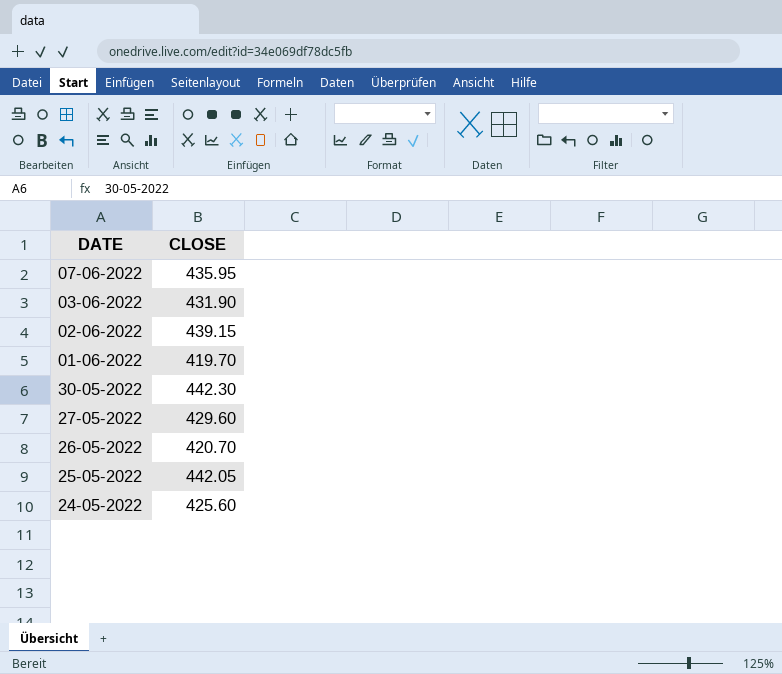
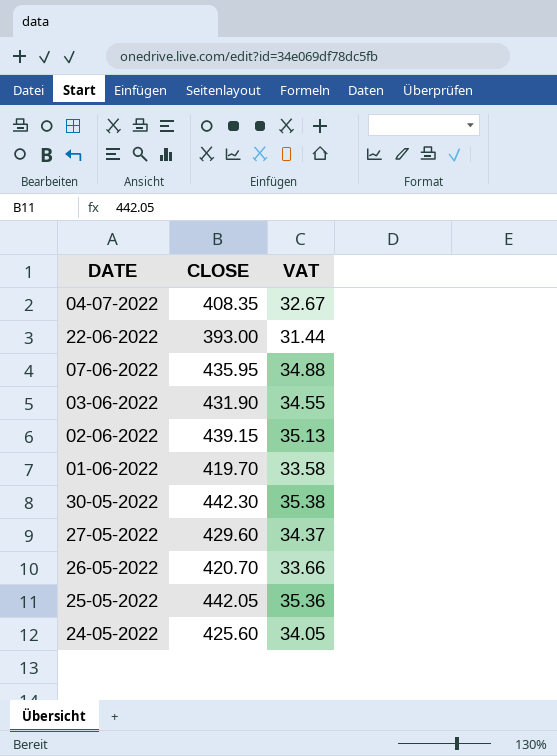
column VAT | formula: none -> [CLOSE] * 0.08
row 04-07-2022: none -> 408.35 | 32.67
row 22-06-2022: none -> 393.00 | 31.44

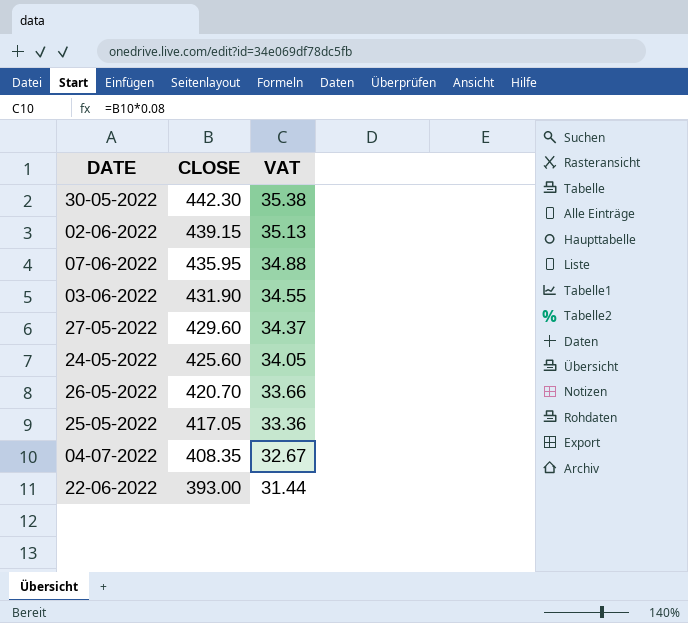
row order: DATE descending -> CLOSE descending
row 01-06-2022: 419.70 | 33.58 -> none
25-05-2022 | CLOSE: 442.05 -> 417.05
25-05-2022 | VAT: 35.36 -> 33.36

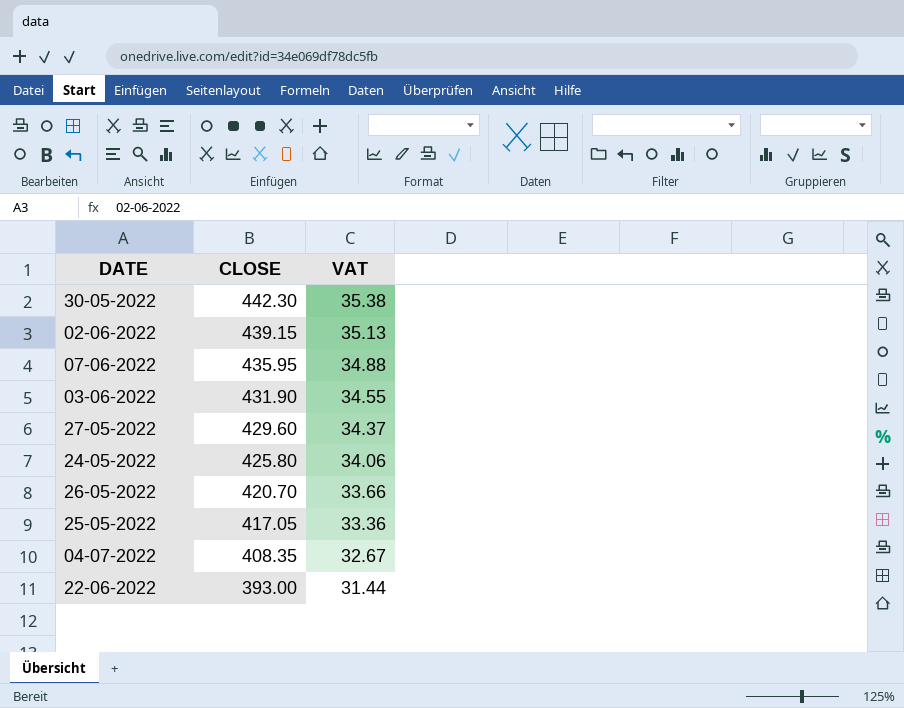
24-05-2022 | CLOSE: 425.60 -> 425.80
24-05-2022 | VAT: 34.05 -> 34.06

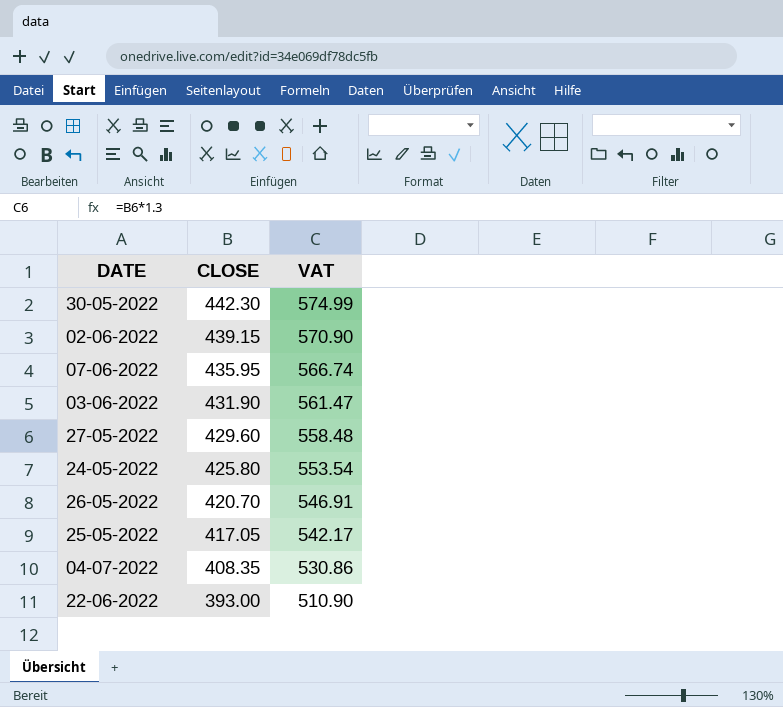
column VAT | formula: [CLOSE] * 0.08 -> [CLOSE] * 1.3

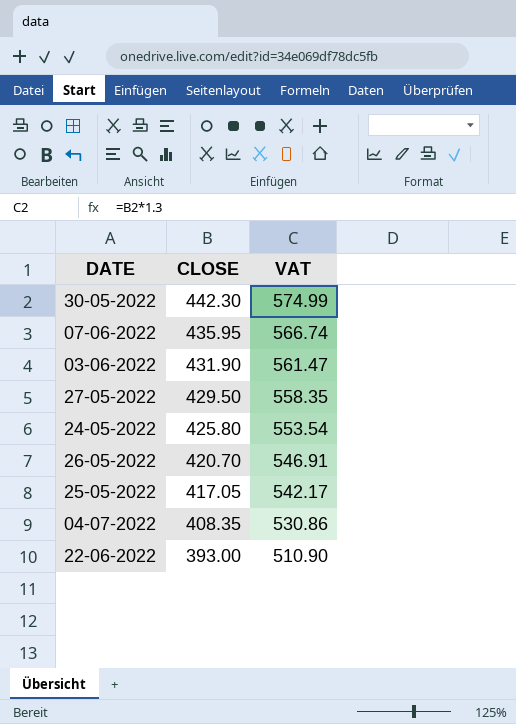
row 02-06-2022: 439.15 | 570.90 -> none
27-05-2022 | CLOSE: 429.60 -> 429.50
27-05-2022 | VAT: 558.48 -> 558.35

